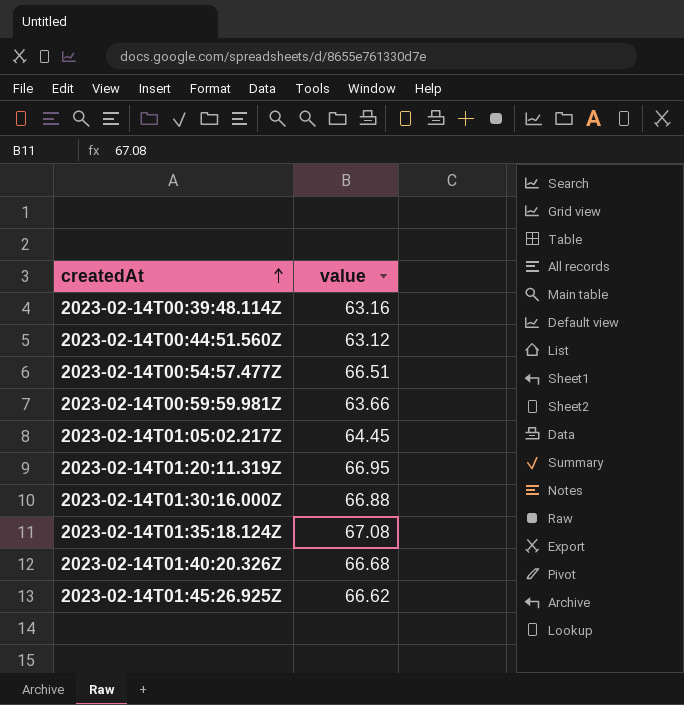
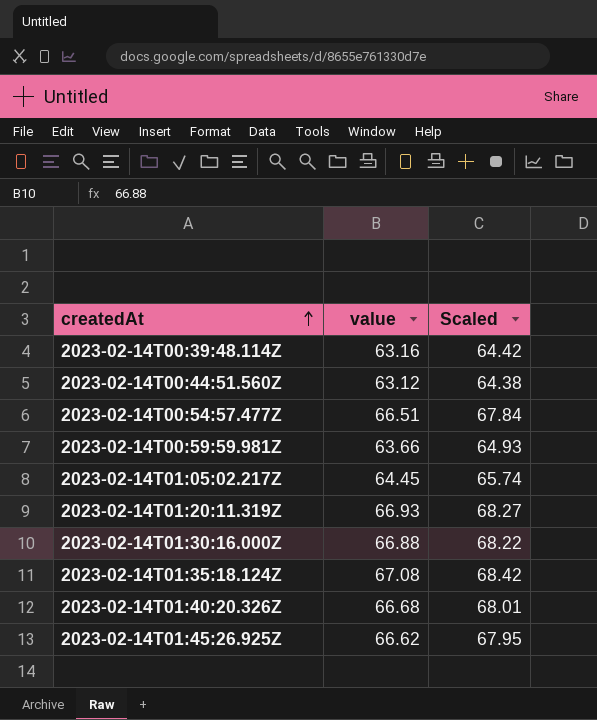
column Scaled | formula: none -> [value] * 1.02
2023-02-14T01:20:11.319Z | value: 66.95 -> 66.93

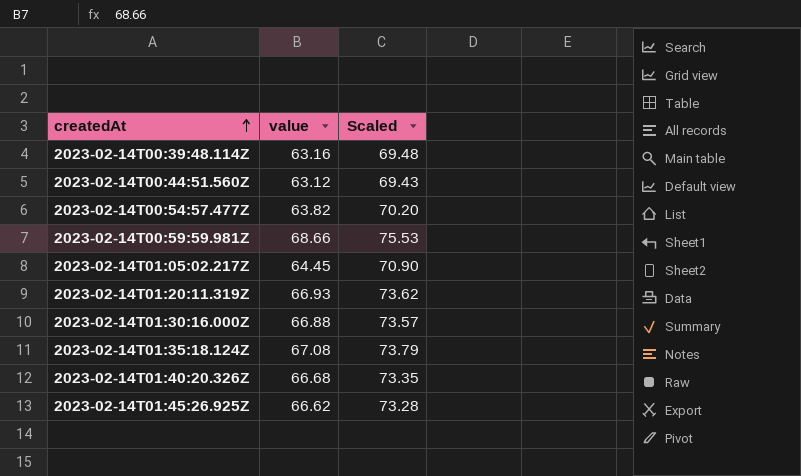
column Scaled | formula: [value] * 1.02 -> [value] * 1.1
2023-02-14T00:54:57.477Z | value: 66.51 -> 63.82
2023-02-14T00:59:59.981Z | value: 63.66 -> 68.66

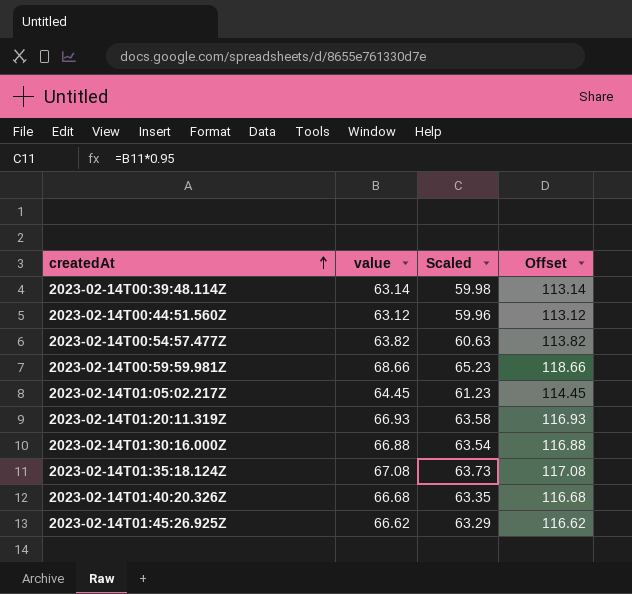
column Scaled | formula: [value] * 1.1 -> [value] * 0.95
column Offset | formula: none -> [value] + 50
2023-02-14T00:39:48.114Z | value: 63.16 -> 63.14

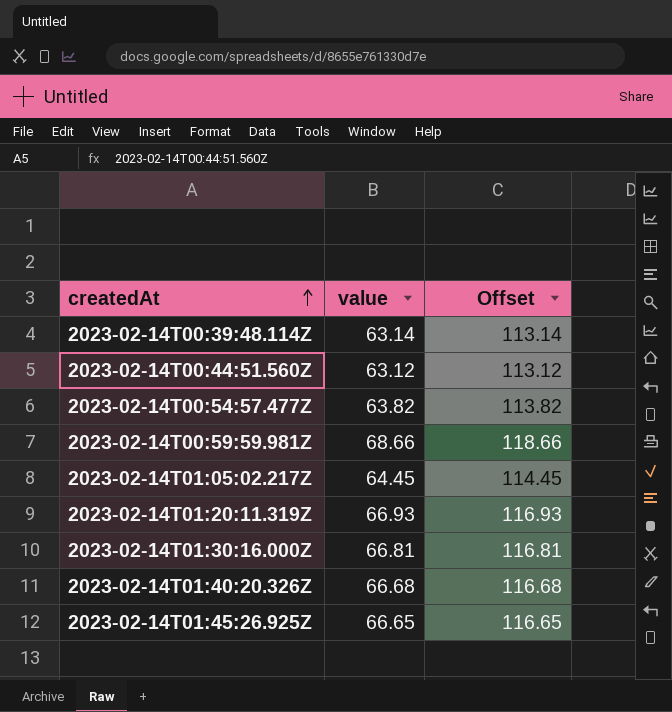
column Scaled | formula: [value] * 0.95 -> none
row 2023-02-14T01:35:18.124Z: 67.08 | 63.73 | 117.08 -> none
2023-02-14T01:30:16.000Z | value: 66.88 -> 66.81
2023-02-14T01:30:16.000Z | Offset: 116.88 -> 116.81
2023-02-14T01:45:26.925Z | value: 66.62 -> 66.65
2023-02-14T01:45:26.925Z | Offset: 116.62 -> 116.65

